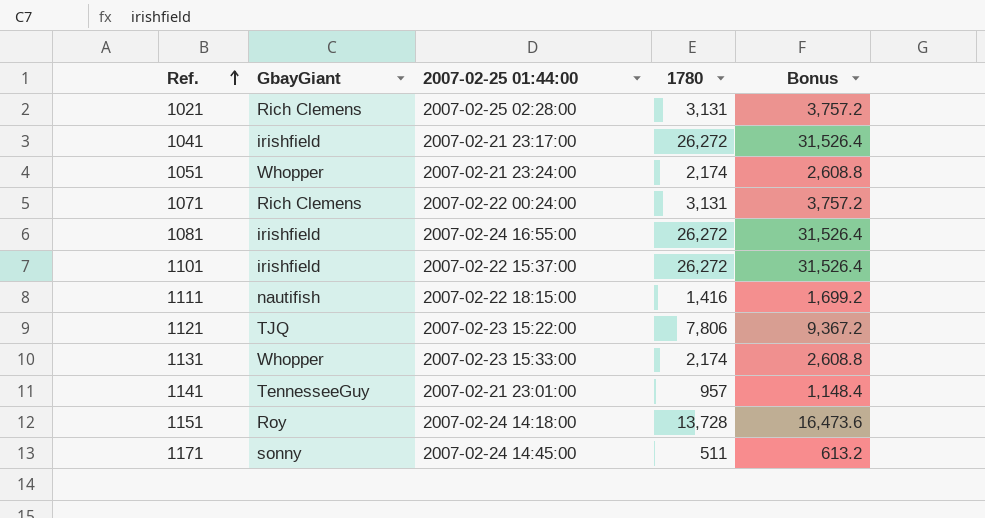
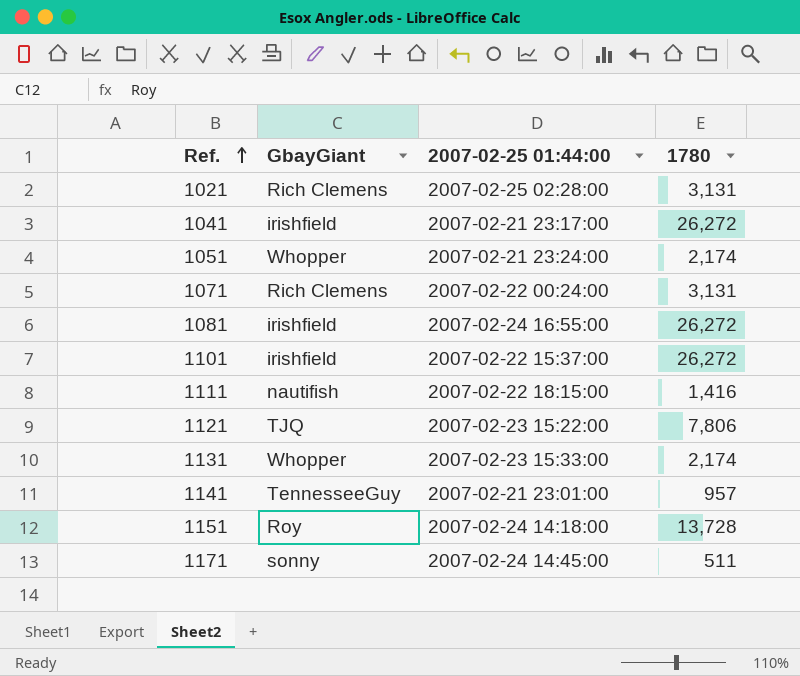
column Bonus | formula: [1780] * 1.2 -> none

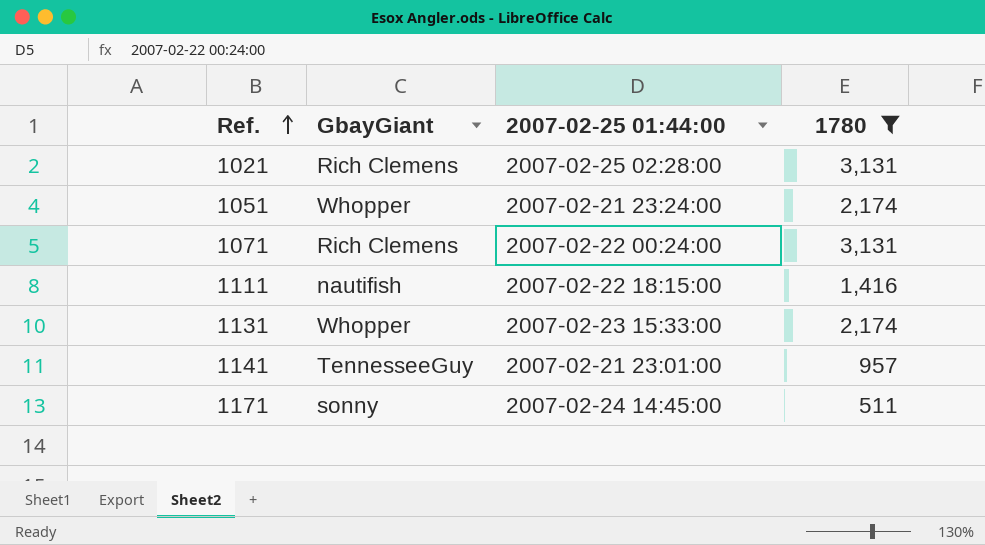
filter: none -> 1780 <= 3,131

